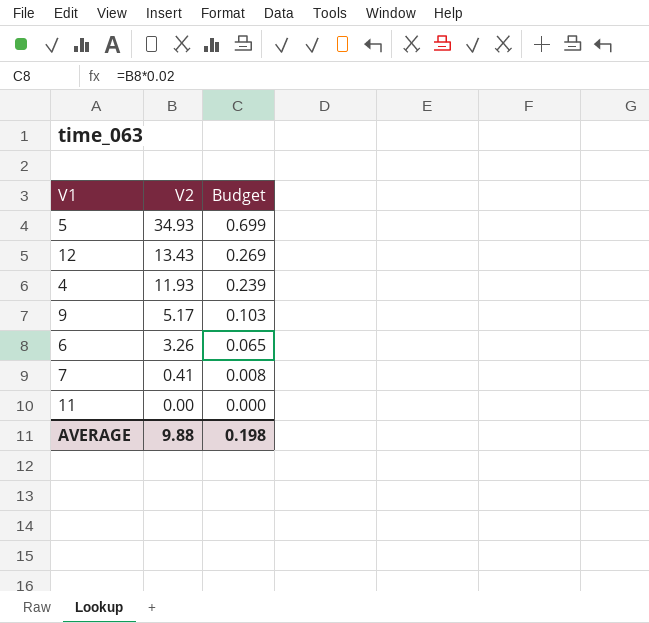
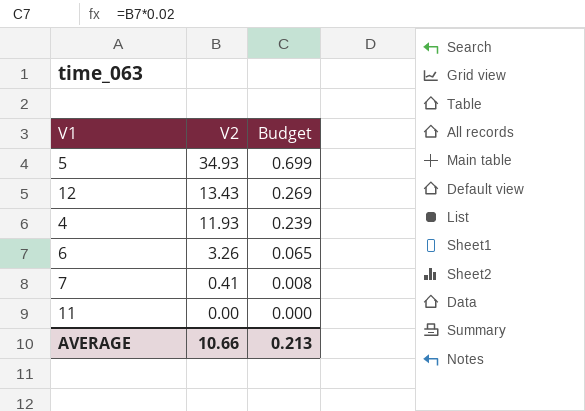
row 9: 5.17 | 0.103 -> none
AVERAGE | V2: 9.88 -> 10.66
AVERAGE | Budget: 0.198 -> 0.213

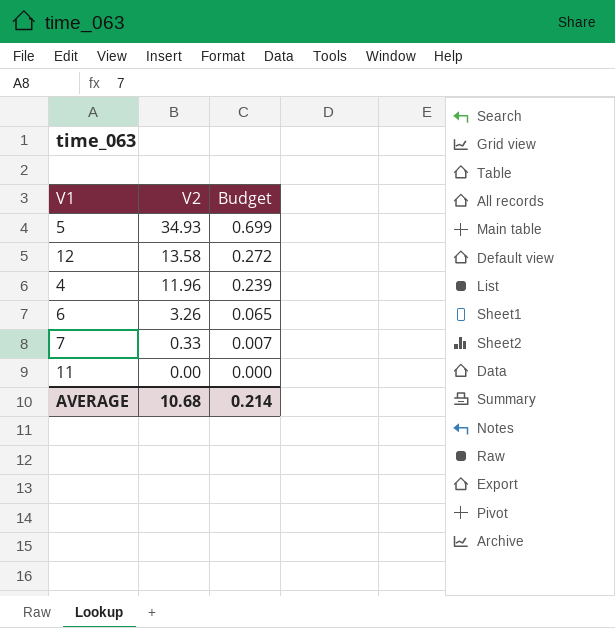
12 | V2: 13.43 -> 13.58
12 | Budget: 0.269 -> 0.272
4 | V2: 11.93 -> 11.96
7 | V2: 0.41 -> 0.33
7 | Budget: 0.008 -> 0.007
AVERAGE | V2: 10.66 -> 10.68
AVERAGE | Budget: 0.213 -> 0.214

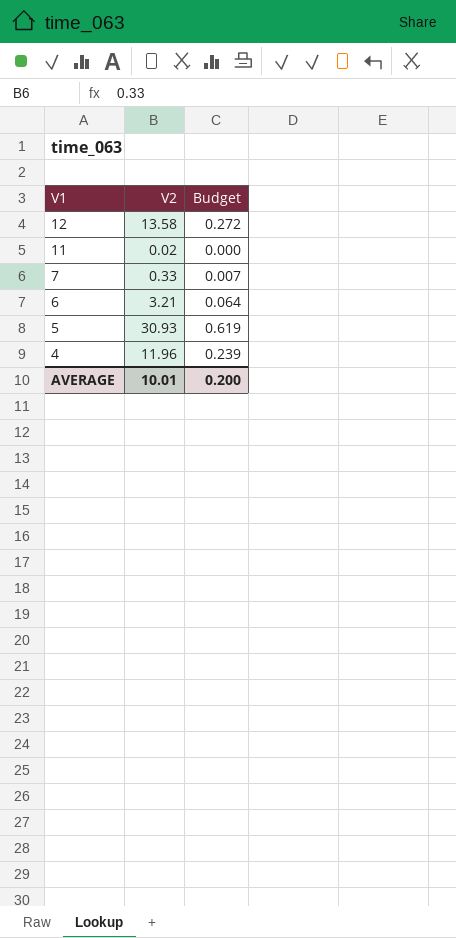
row order: V2 descending -> V1 descending
11 | V2: 0.00 -> 0.02
6 | V2: 3.26 -> 3.21
6 | Budget: 0.065 -> 0.064
5 | V2: 34.93 -> 30.93
5 | Budget: 0.699 -> 0.619
AVERAGE | V2: 10.68 -> 10.01
AVERAGE | Budget: 0.214 -> 0.200

